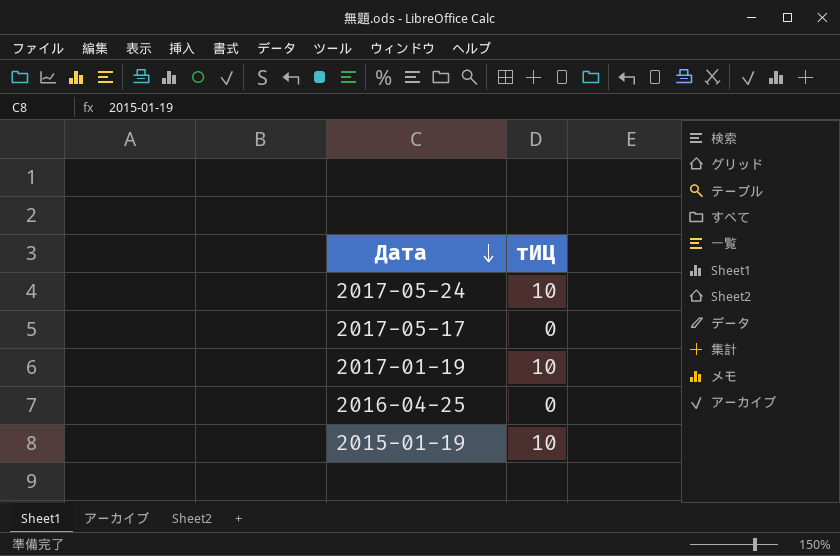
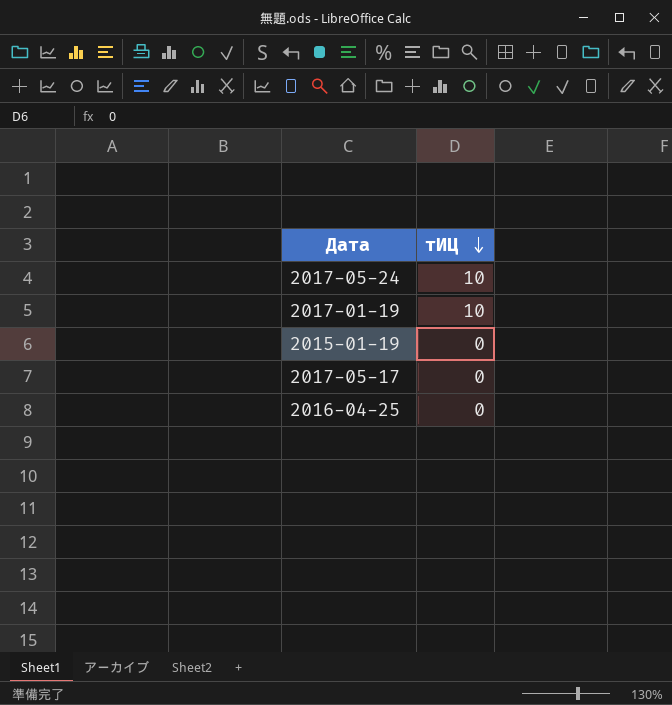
row order: Дата descending -> тИЦ descending
2015-01-19 | тИЦ: 10 -> 0

